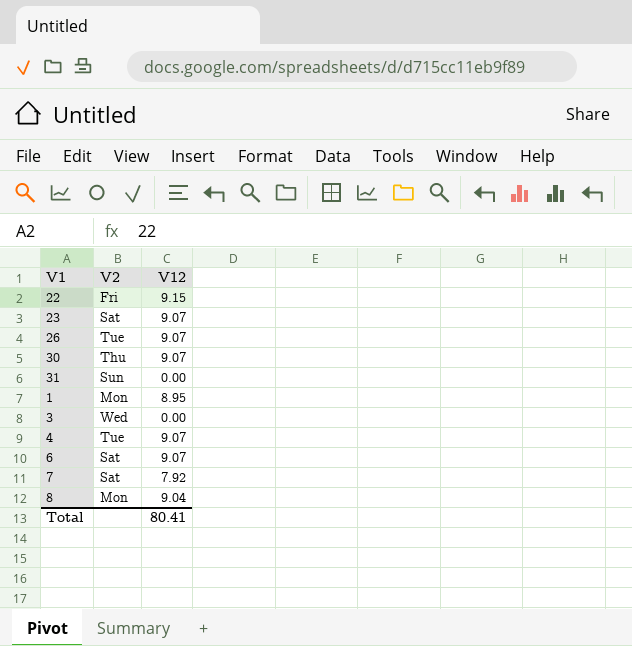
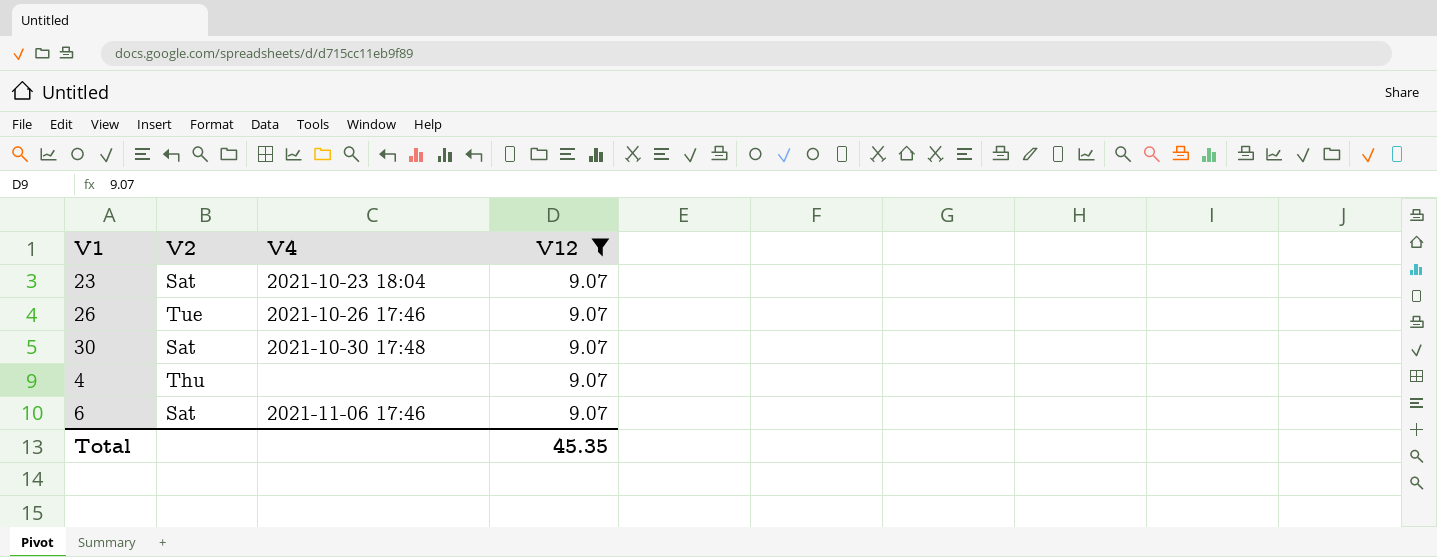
filter: none -> V12 = 9.07
column V4 | position: none -> 3
30 | V2: Thu -> Sat
4 | V2: Tue -> Thu
Total | V12: 80.41 -> 45.35

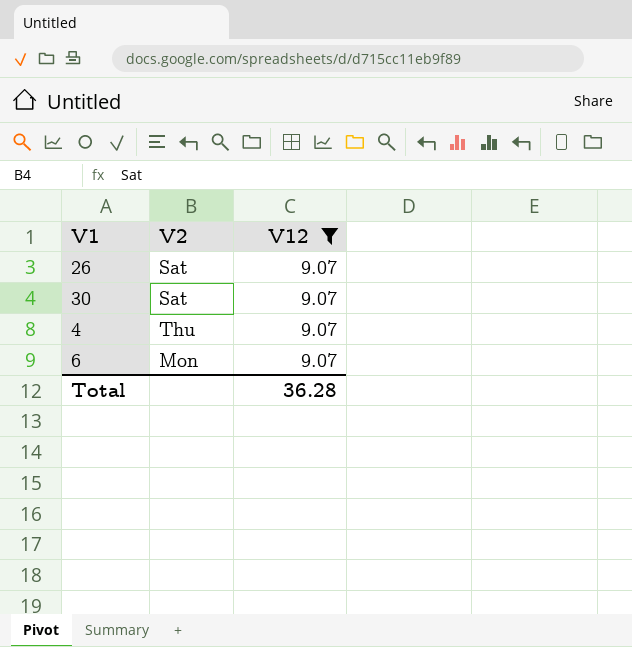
column V4 | position: 3 -> none
row 23: Sat | 2021-10-23 18:04 | 9.07 -> none
26 | V2: Tue -> Sat
6 | V2: Sat -> Mon
Total | V12: 45.35 -> 36.28

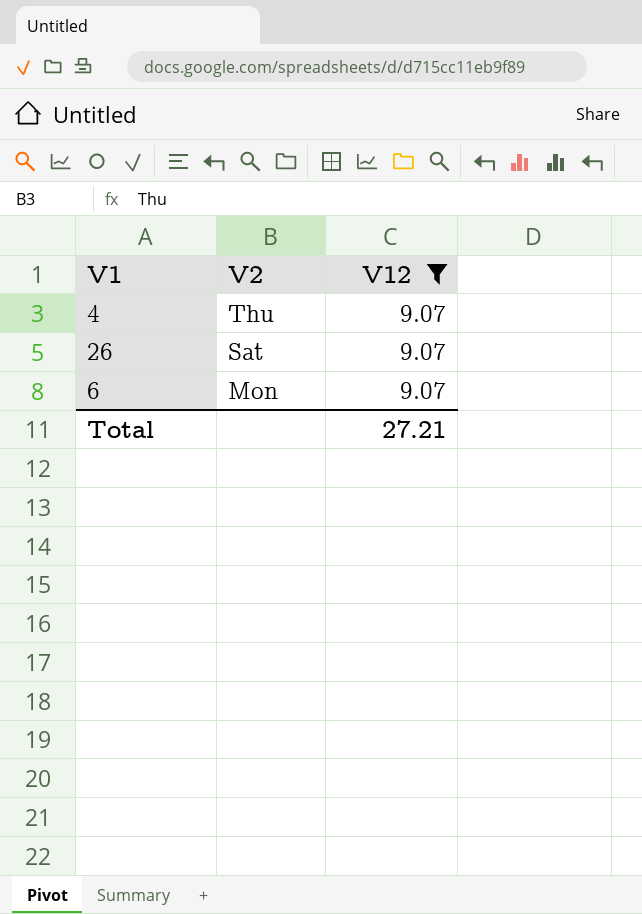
row order: none -> V2 descending
row 30: Sat | 9.07 -> none
Total | V12: 36.28 -> 27.21

